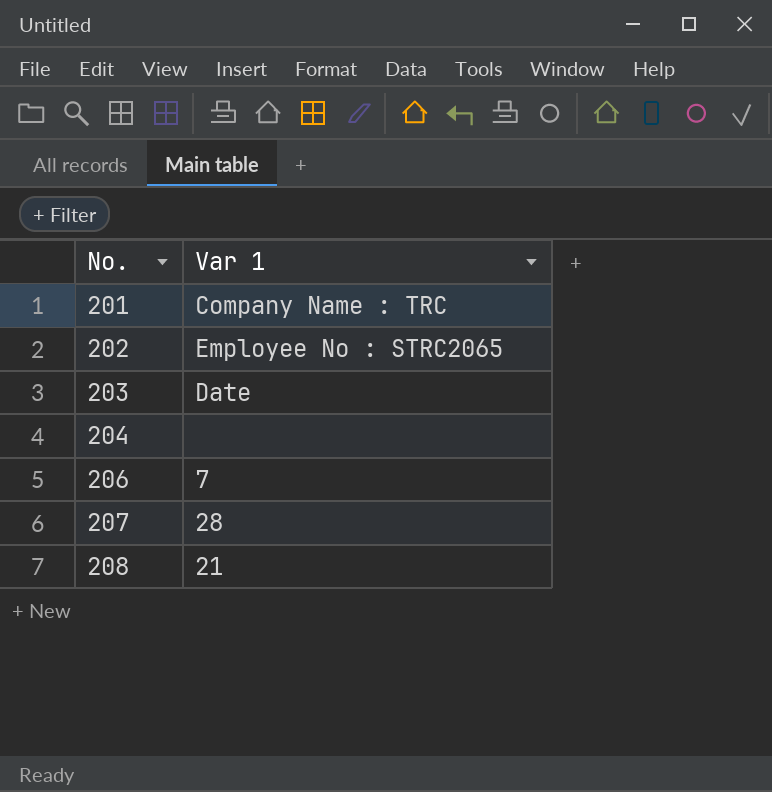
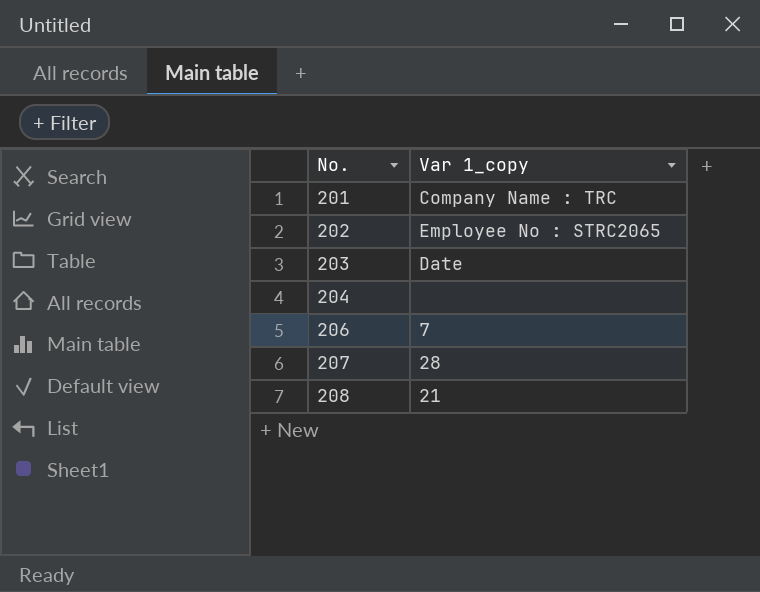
column name: Var 1 -> Var 1_copy

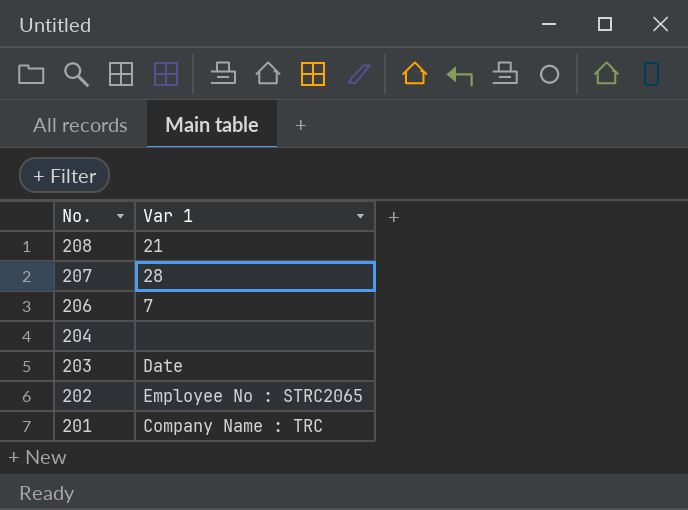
row order: No. ascending -> No. descending
column name: Var 1_copy -> Var 1

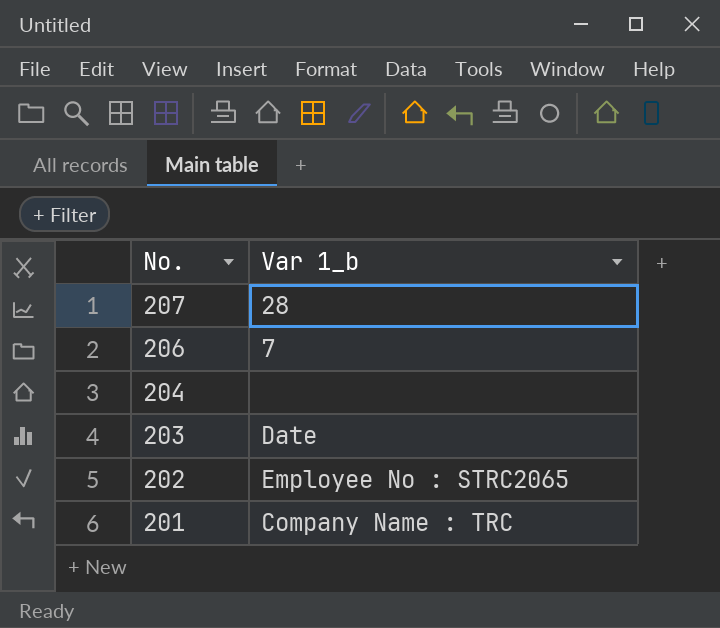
column name: Var 1 -> Var 1_b
row 208: 21 -> none

